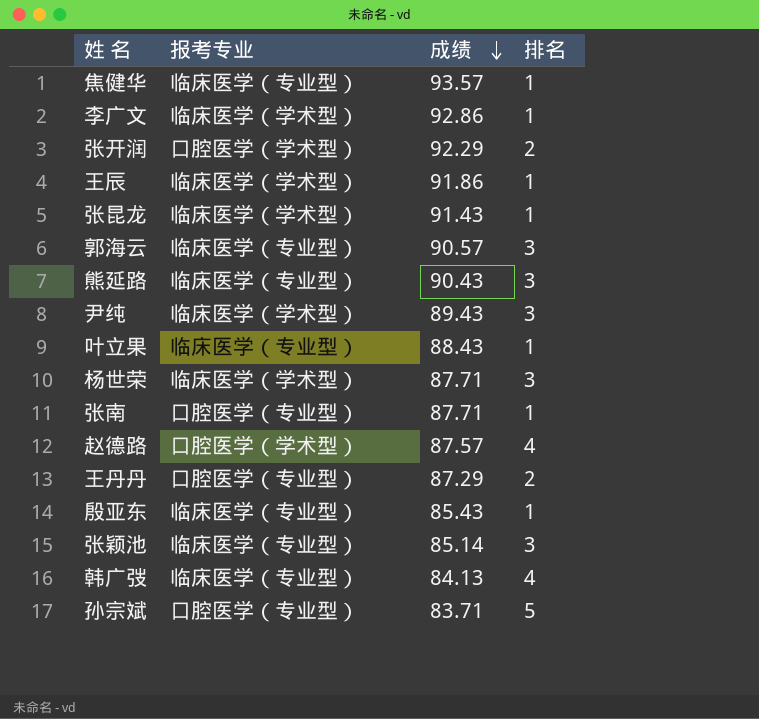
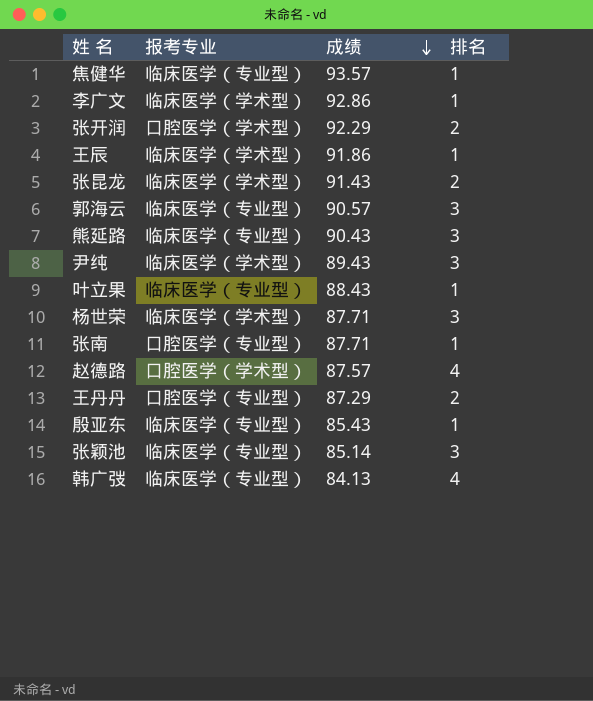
row 孙宗斌: 口腔医学（专业型） | 83.71 | 5 -> none
张昆龙 | 排名: 1 -> 2

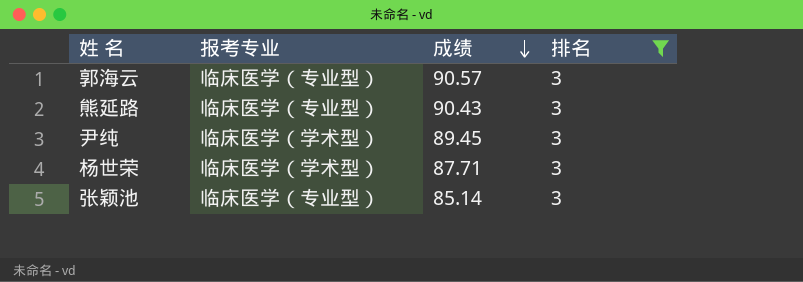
filter: none -> 排名 = 3
尹纯 | 成绩: 89.43 -> 89.45

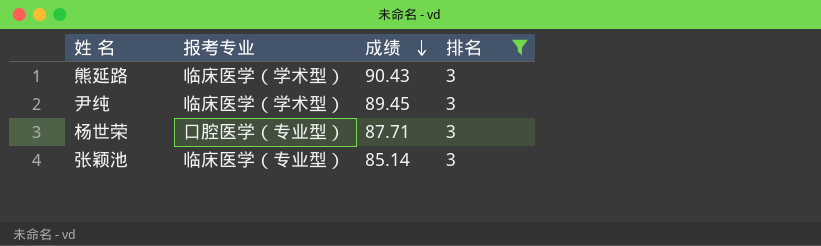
row 郭海云: 临床医学（专业型） | 90.57 | 3 -> none
熊延路 | 报考专业: 临床医学（专业型） -> 临床医学（学术型）
杨世荣 | 报考专业: 临床医学（学术型） -> 口腔医学（专业型）

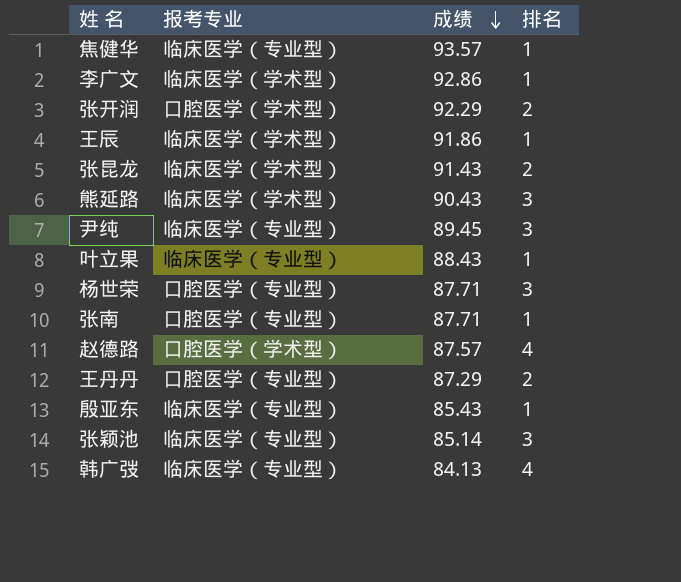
filter: 排名 = 3 -> none
尹纯 | 报考专业: 临床医学（学术型） -> 临床医学（专业型）

